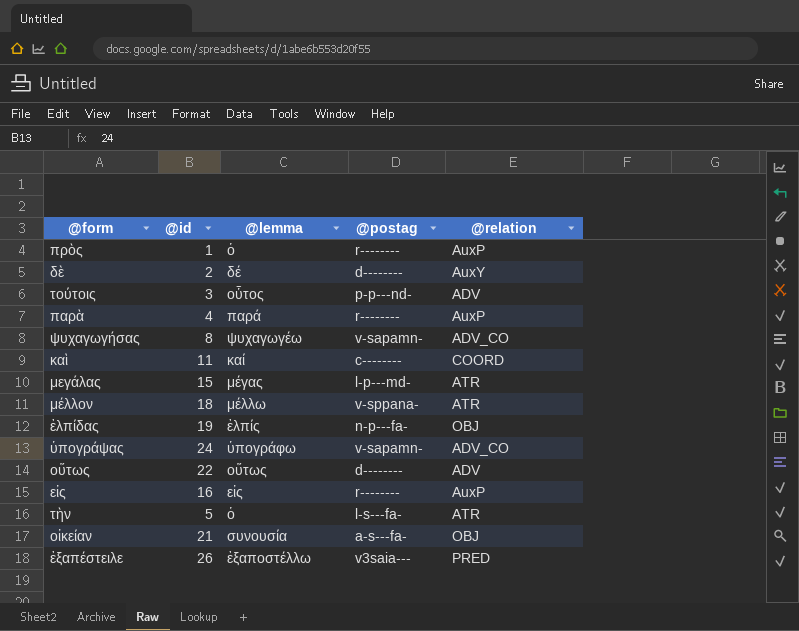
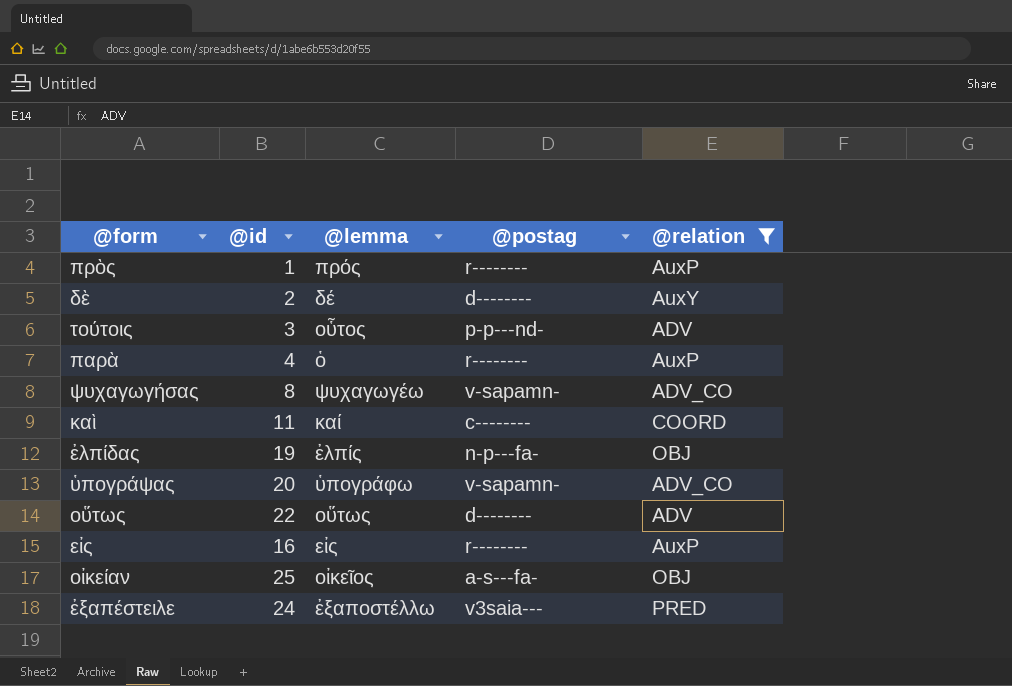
filter: none -> @relation != ATR
πρὸς | @lemma: ὁ -> πρός
παρὰ | @lemma: παρά -> ὁ
ὑπογράψας | @id: 24 -> 20
οἰκείαν | @id: 21 -> 25
οἰκείαν | @lemma: συνουσία -> οἰκεῖος
ἐξαπέστειλε | @id: 26 -> 24

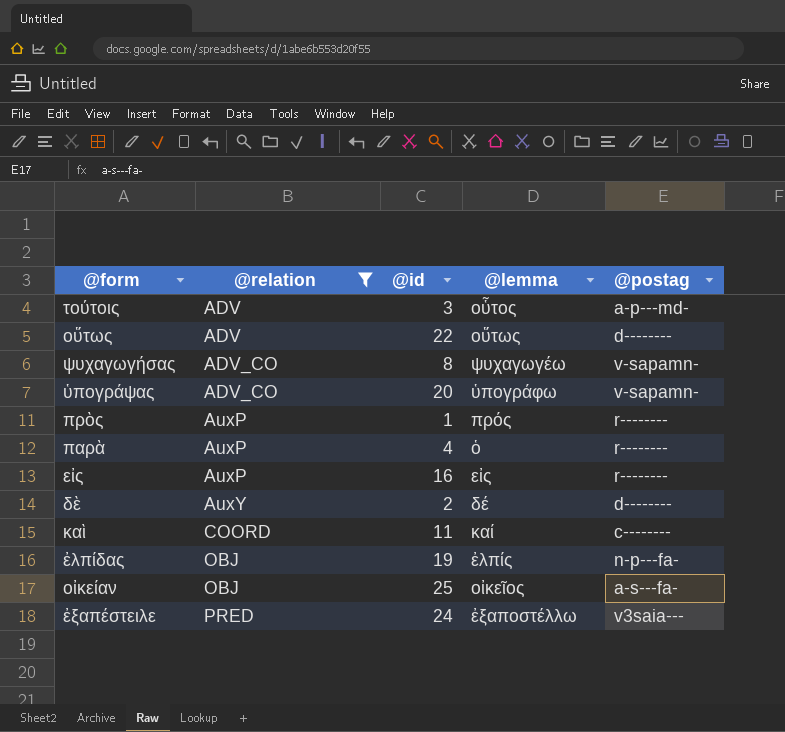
row order: none -> @relation ascending
column @relation | position: 5 -> 2
τούτοις | @postag: p-p---nd- -> a-p---md-

